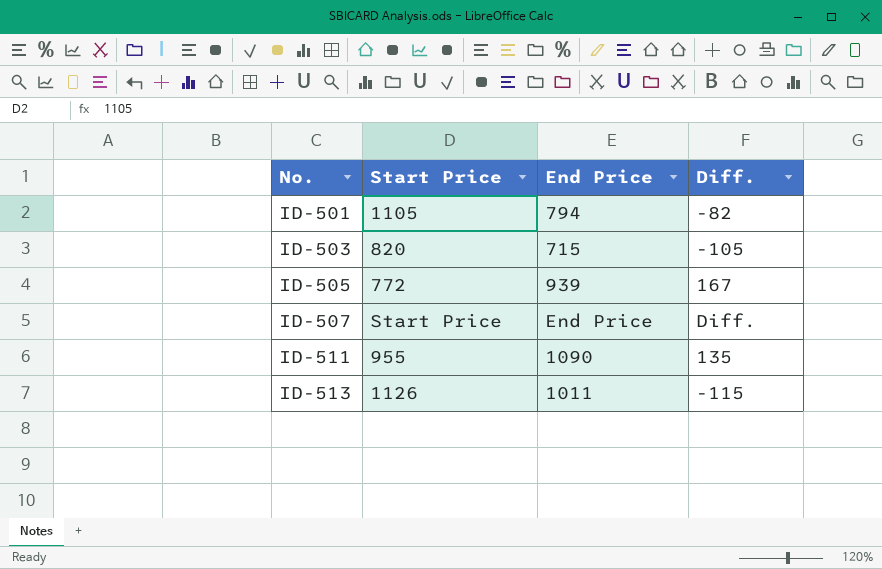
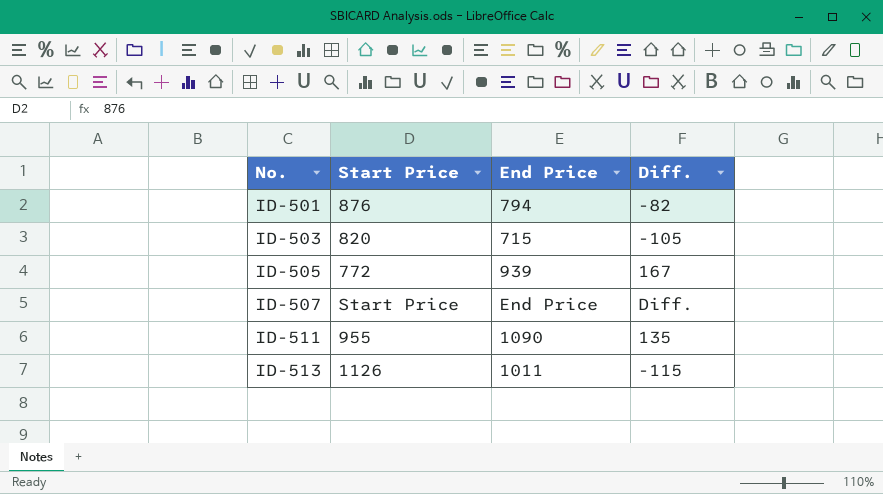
ID-501 | Start Price: 1105 -> 876

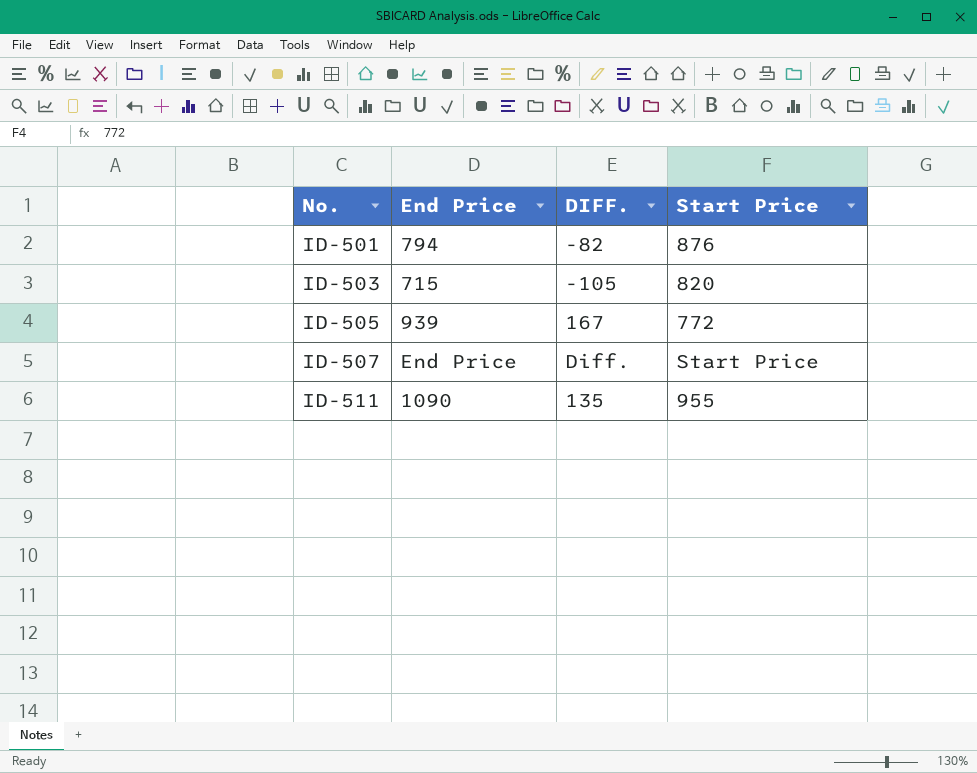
column name: Diff. -> DIFF.
column Start Price | position: 2 -> 4
row ID-513: 1126 | 1011 | -115 -> none

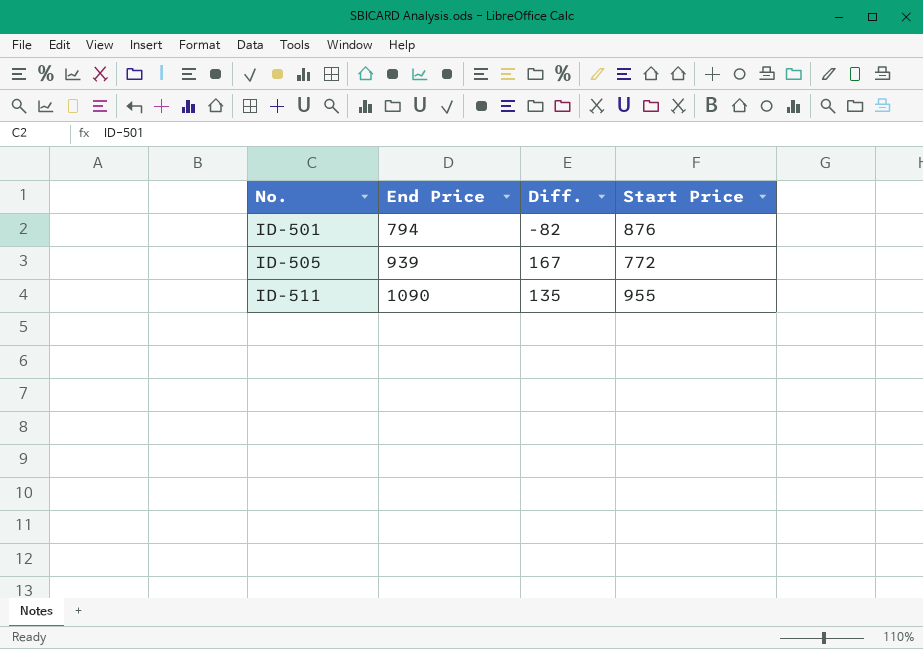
column name: DIFF. -> Diff.
row ID-503: 715 | -105 | 820 -> none
row ID-507: End Price | Diff. | Start Price -> none

